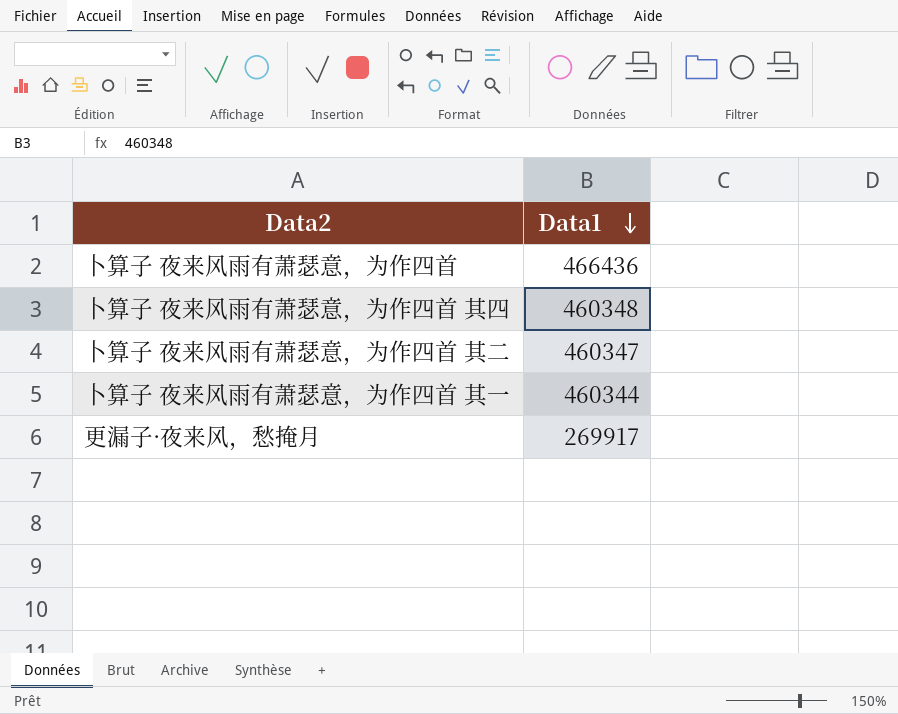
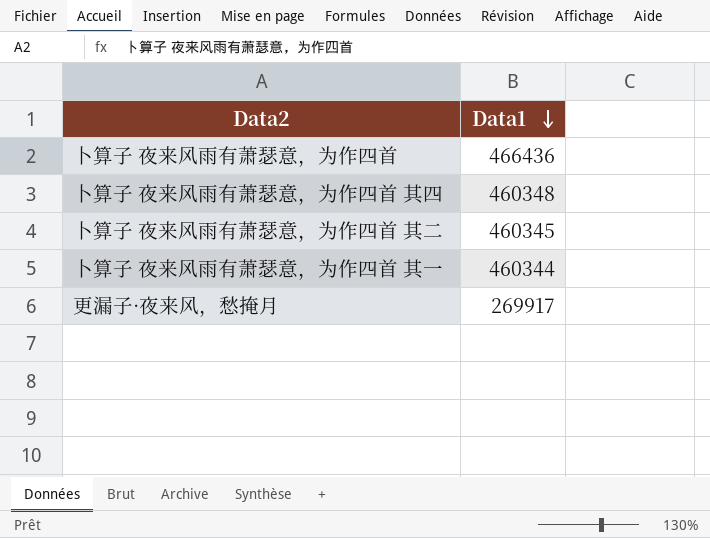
卜算子 夜来风雨有萧瑟意，为作四首 其二 | Data1: 460347 -> 460345

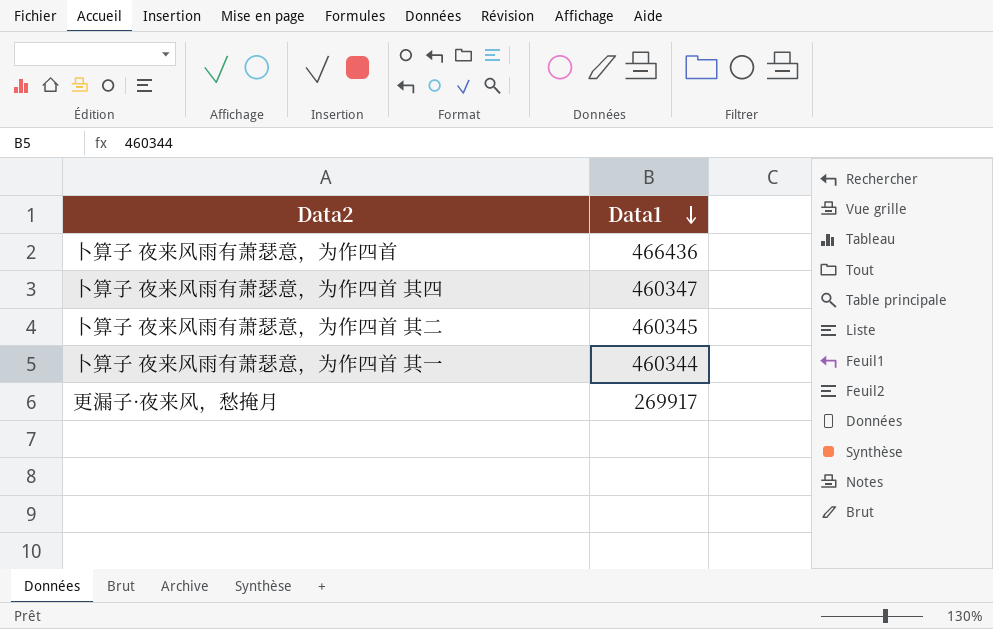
卜算子 夜来风雨有萧瑟意，为作四首 其四 | Data1: 460348 -> 460347

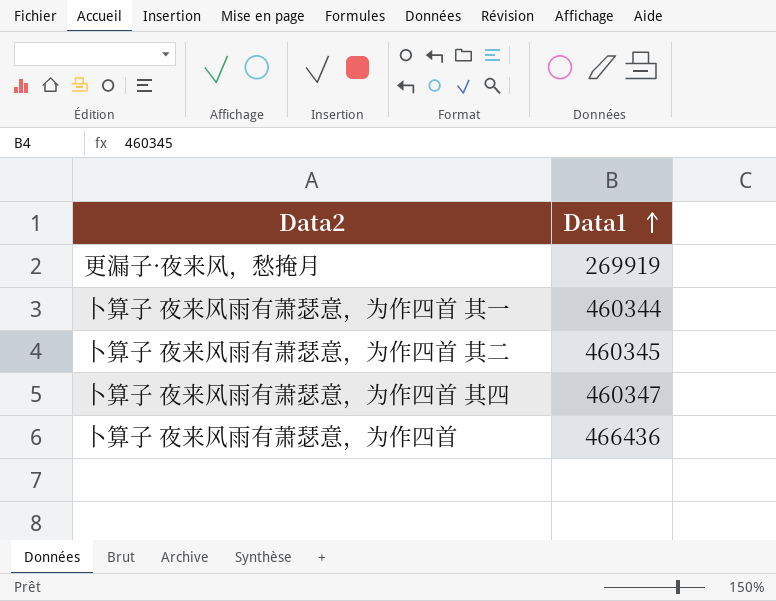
row order: Data1 descending -> Data1 ascending
更漏子·夜来风，愁掩月 | Data1: 269917 -> 269919

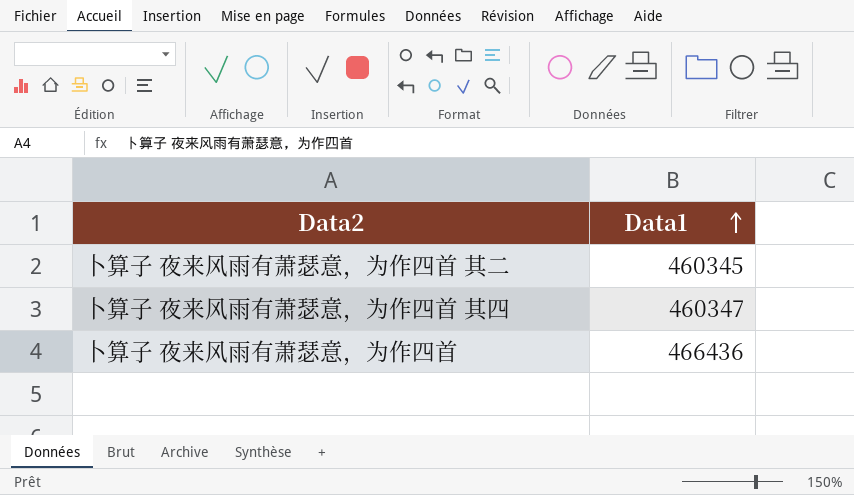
row 更漏子·夜来风，愁掩月: 269919 -> none
row 卜算子 夜来风雨有萧瑟意，为作四首 其一: 460344 -> none

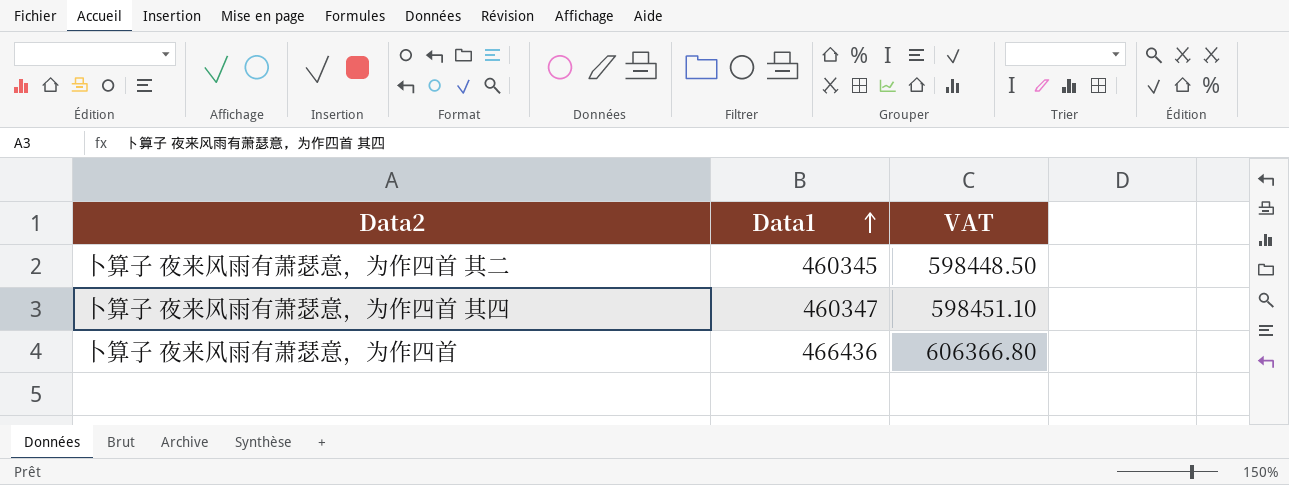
column VAT | formula: none -> [Data1] * 1.3

